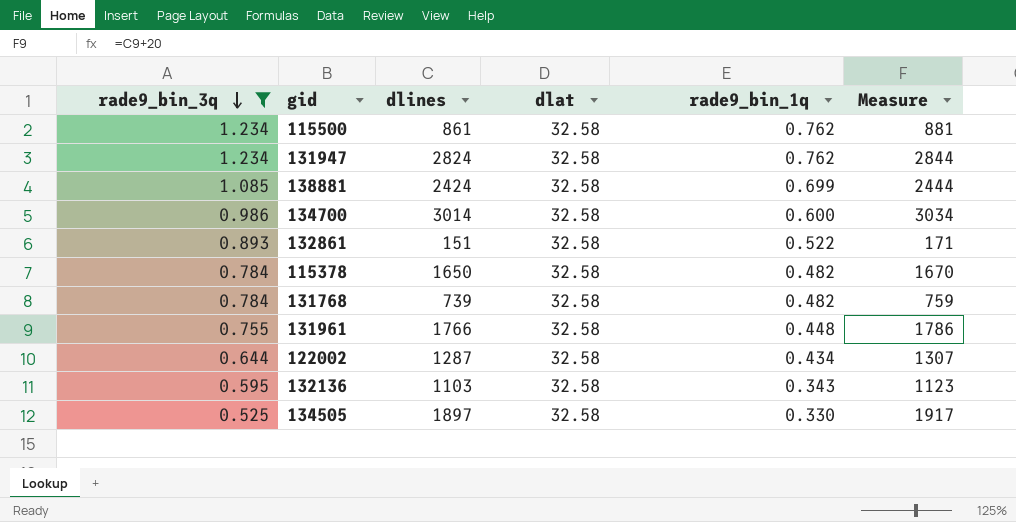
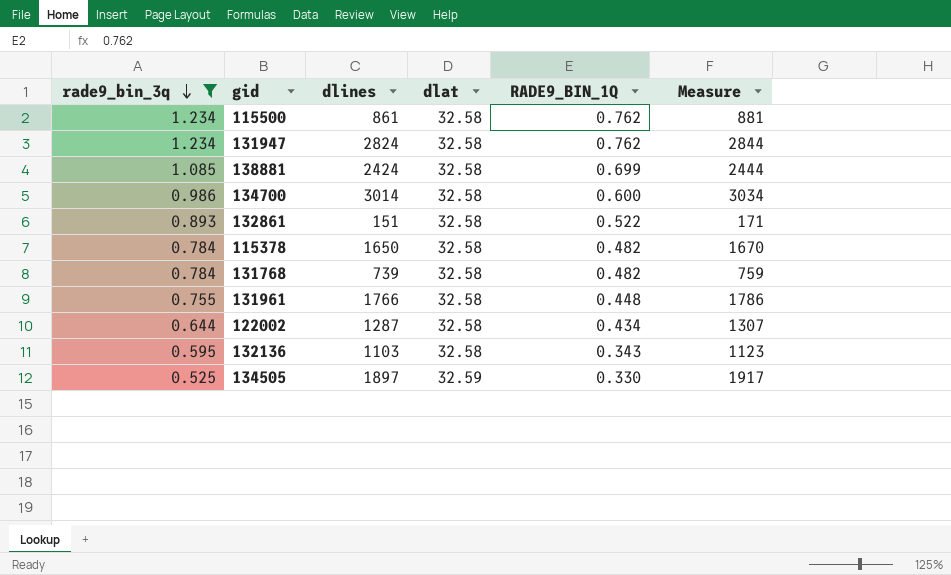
column name: rade9_bin_1q -> RADE9_BIN_1Q
134505 | dlat: 32.58 -> 32.59

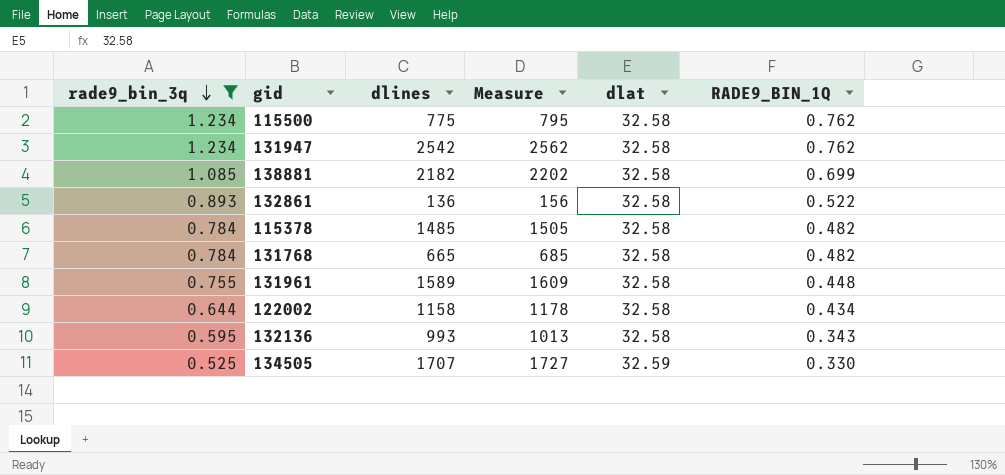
column Measure | position: 6 -> 4
row 134700: 0.986 | 3014 | 32.58 | 0.600 | 3034 -> none
115500 | dlines: 861 -> 775
115500 | Measure: 881 -> 795
131947 | dlines: 2824 -> 2542
131947 | Measure: 2844 -> 2562
138881 | dlines: 2424 -> 2182
138881 | Measure: 2444 -> 2202
132861 | dlines: 151 -> 136
132861 | Measure: 171 -> 156
115378 | dlines: 1650 -> 1485
115378 | Measure: 1670 -> 1505
131768 | dlines: 739 -> 665
131768 | Measure: 759 -> 685
131961 | dlines: 1766 -> 1589
131961 | Measure: 1786 -> 1609
122002 | dlines: 1287 -> 1158
122002 | Measure: 1307 -> 1178
132136 | dlines: 1103 -> 993
132136 | Measure: 1123 -> 1013
134505 | dlines: 1897 -> 1707
134505 | Measure: 1917 -> 1727

